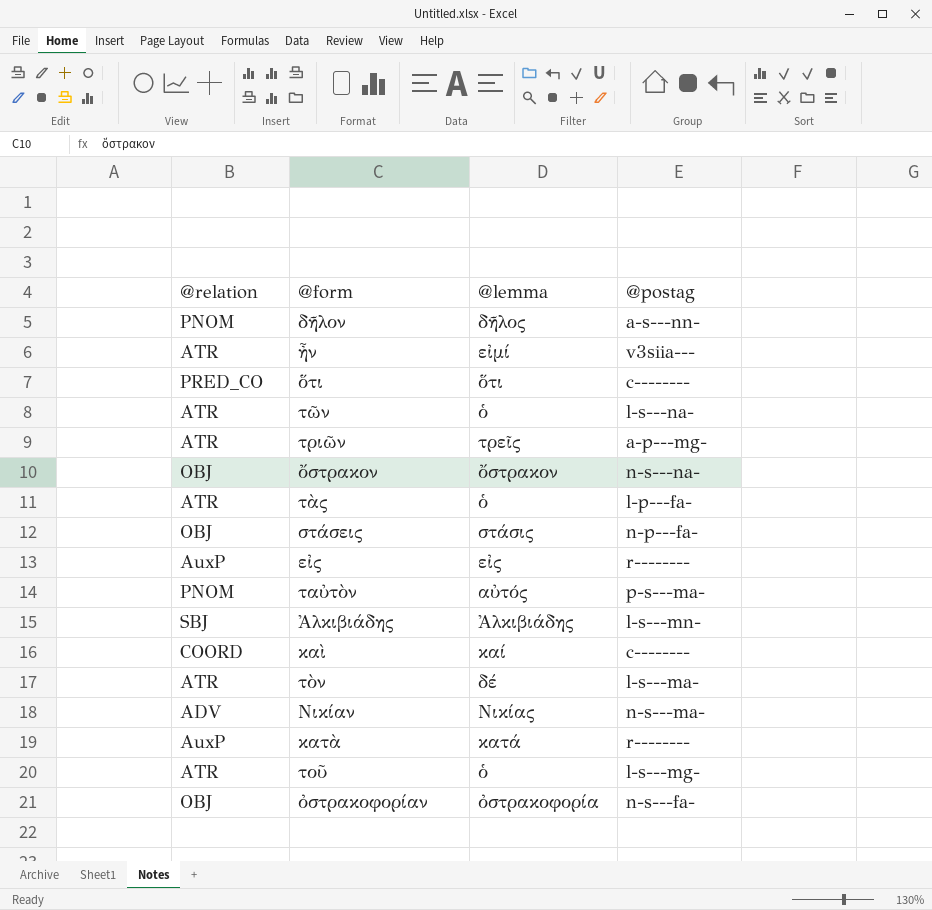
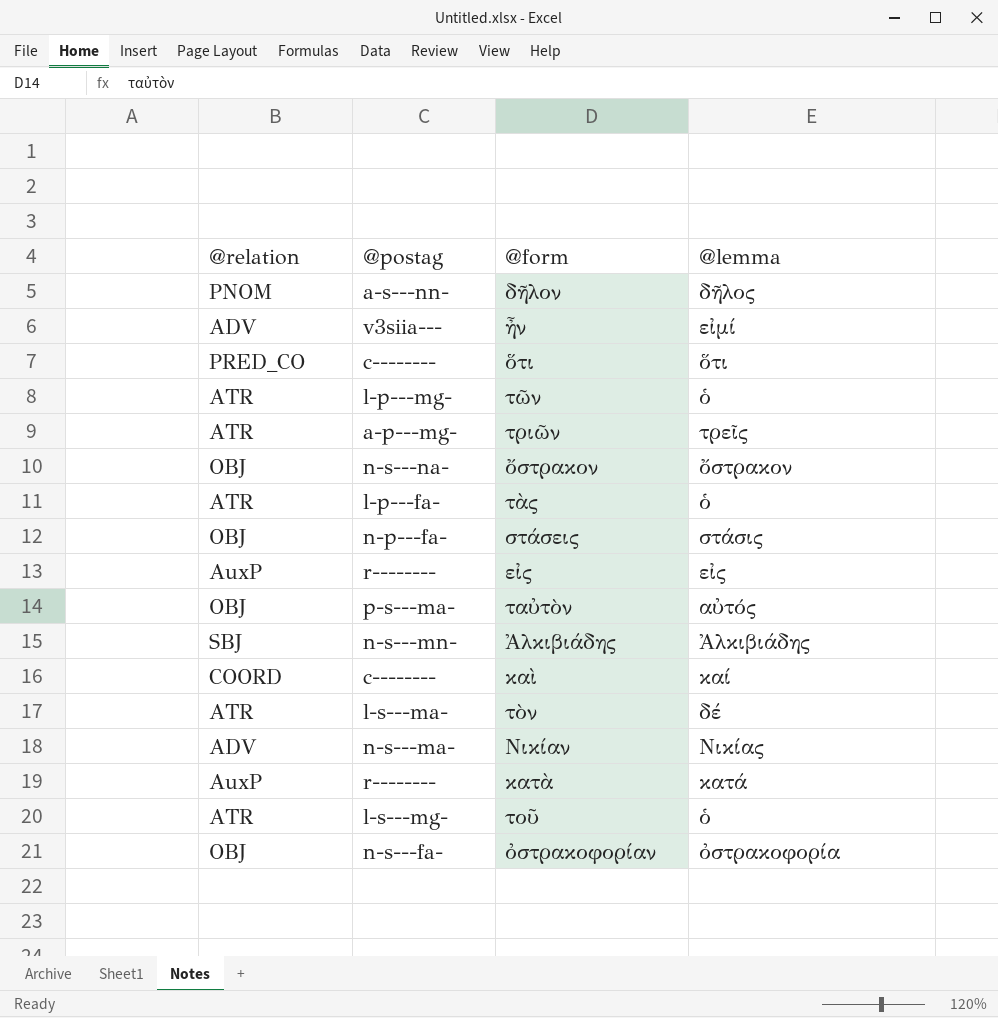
column @postag | position: 4 -> 2
ἦν | @relation: ATR -> ADV
τῶν | @postag: l-s---na- -> l-p---mg-
ταὐτὸν | @relation: PNOM -> OBJ
Ἀλκιβιάδης | @postag: l-s---mn- -> n-s---mn-

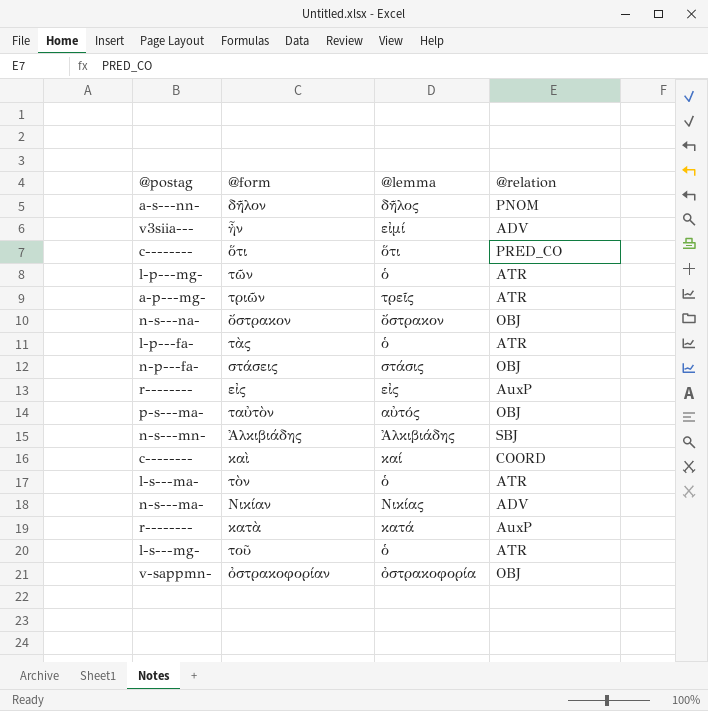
column @relation | position: 1 -> 4
τὸν | @lemma: δέ -> ὁ
ὀστρακοφορίαν | @postag: n-s---fa- -> v-sappmn-

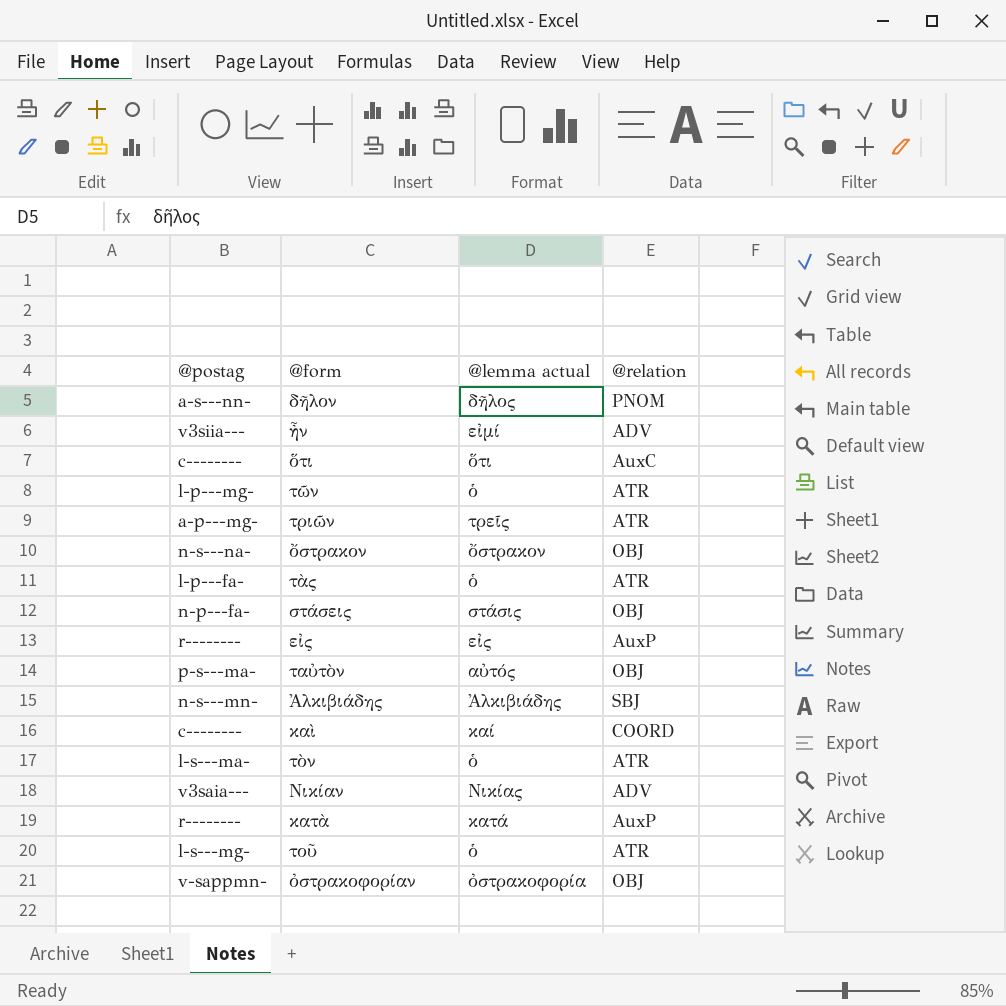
column name: @lemma -> @lemma actual
ὅτι | @relation: PRED_CO -> AuxC
Νικίαν | @postag: n-s---ma- -> v3saia---

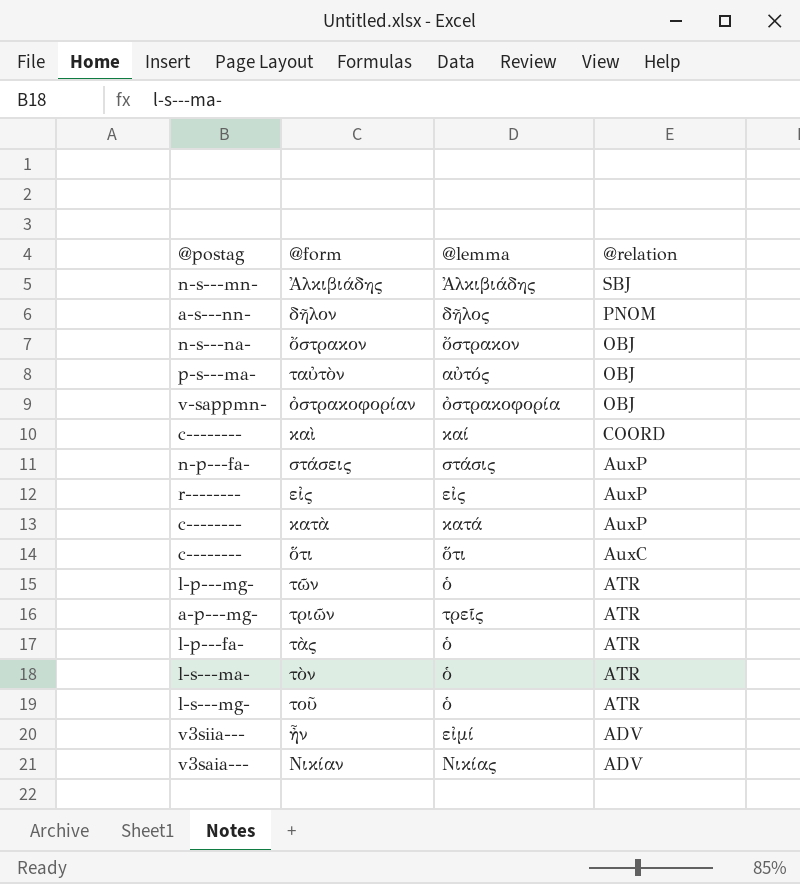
row order: none -> @relation descending
column name: @lemma actual -> @lemma
στάσεις | @relation: OBJ -> AuxP
κατὰ | @postag: r-------- -> c--------

